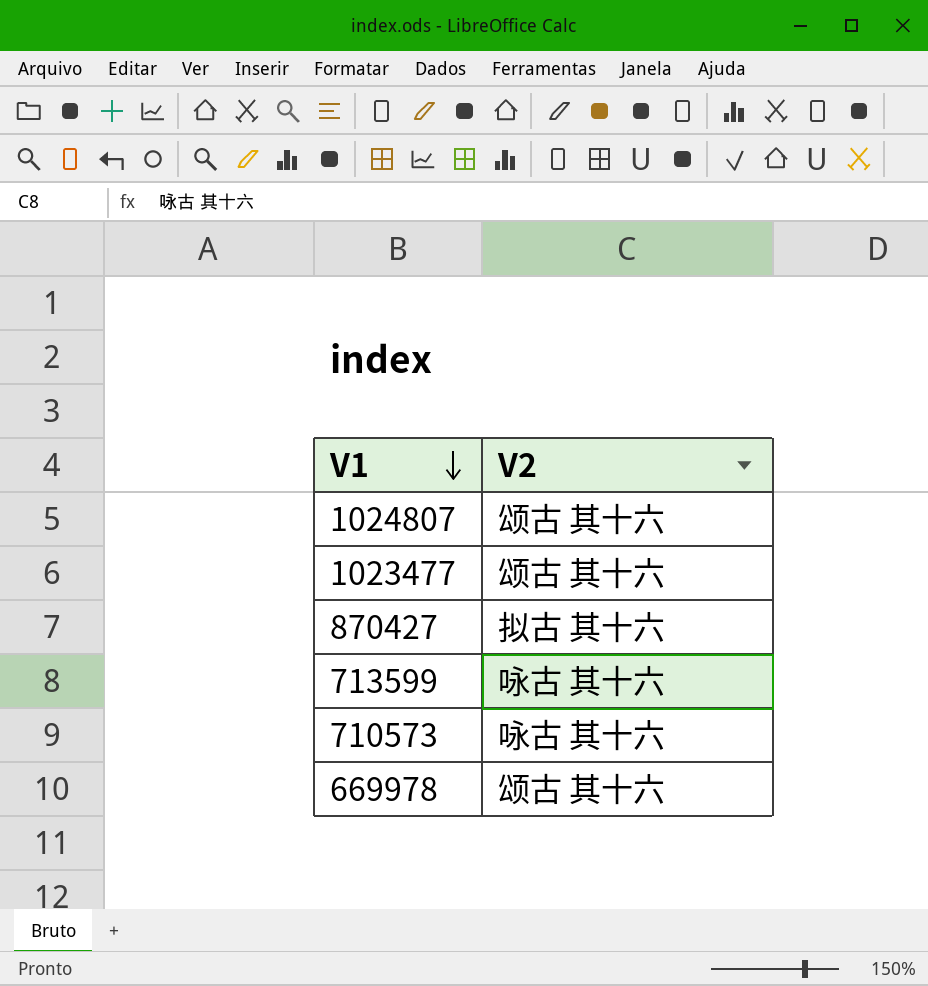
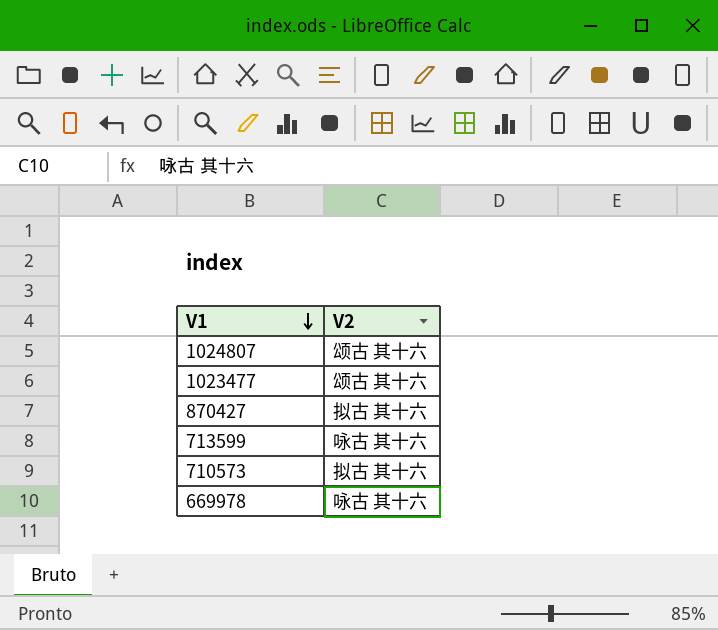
710573 | V2: 咏古 其十六 -> 拟古 其十六
669978 | V2: 颂古 其十六 -> 咏古 其十六

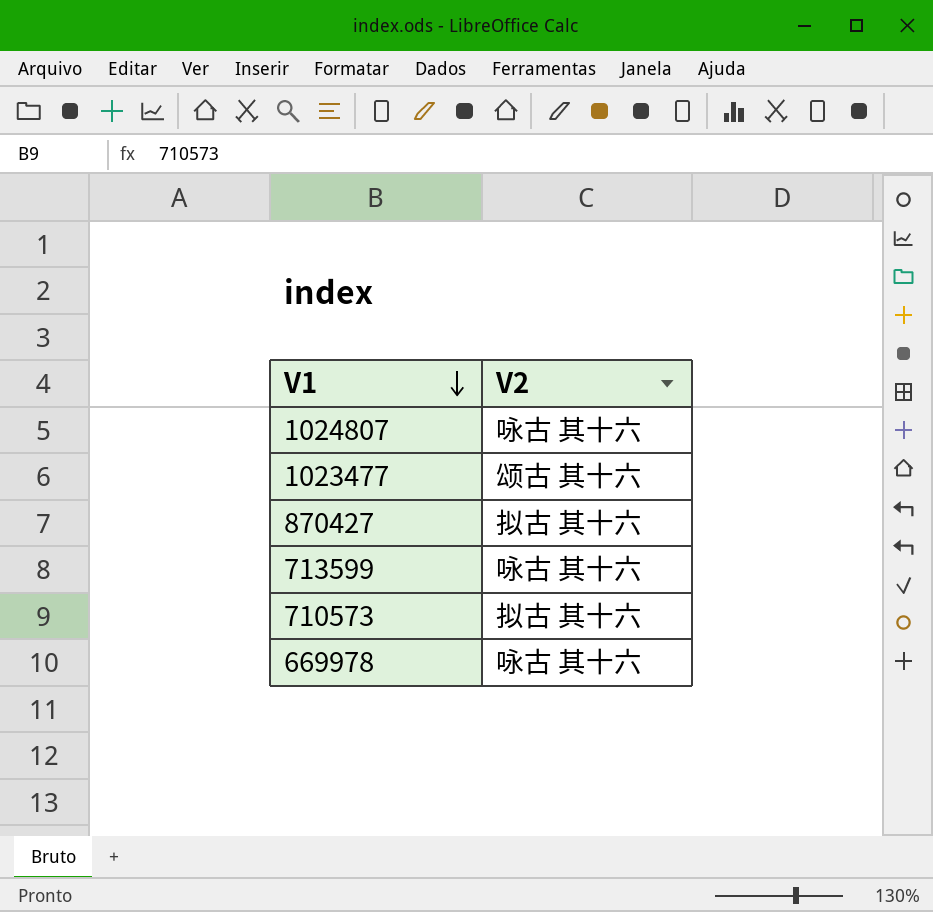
1024807 | V2: 颂古 其十六 -> 咏古 其十六

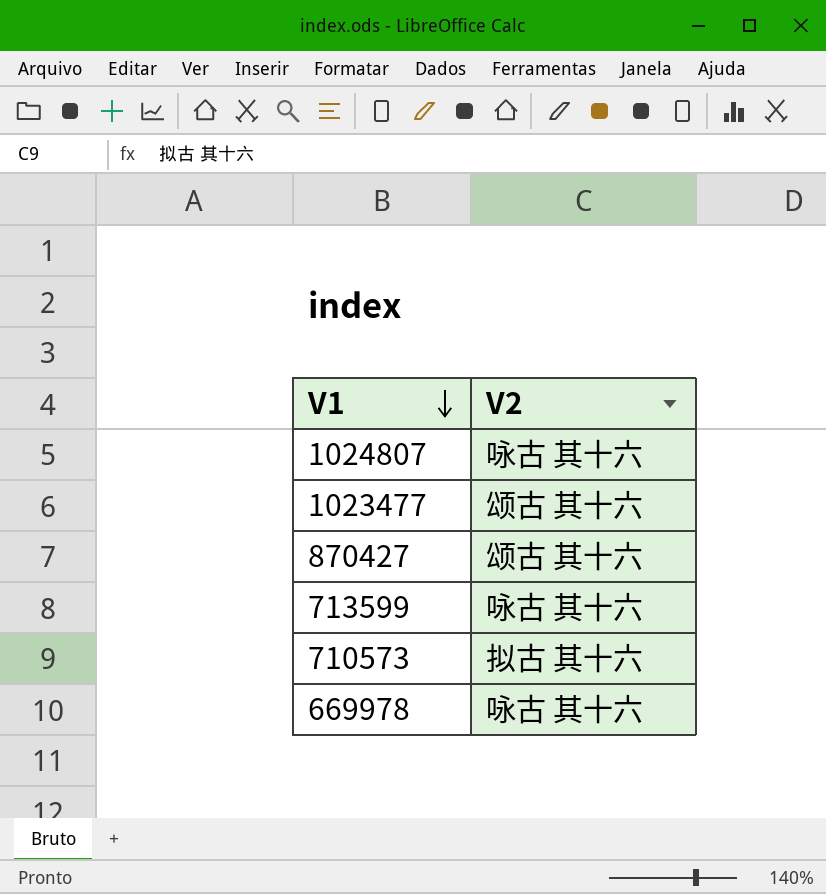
870427 | V2: 拟古 其十六 -> 颂古 其十六

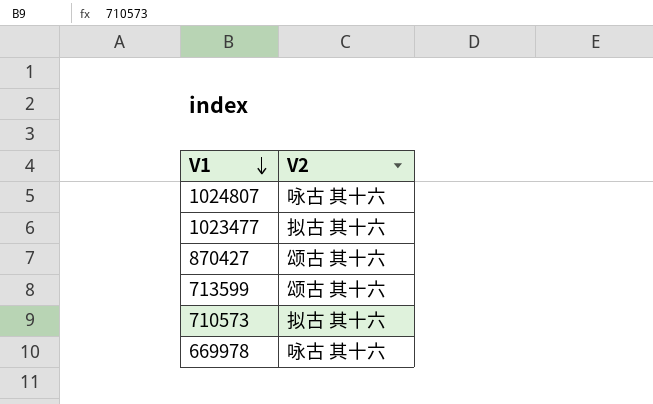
1023477 | V2: 颂古 其十六 -> 拟古 其十六
713599 | V2: 咏古 其十六 -> 颂古 其十六

